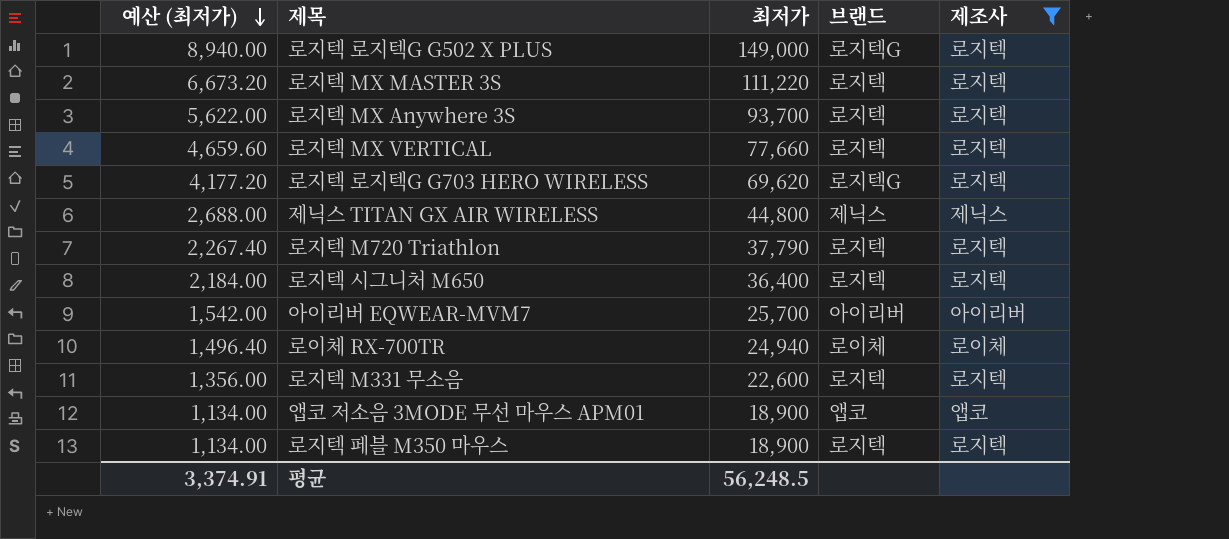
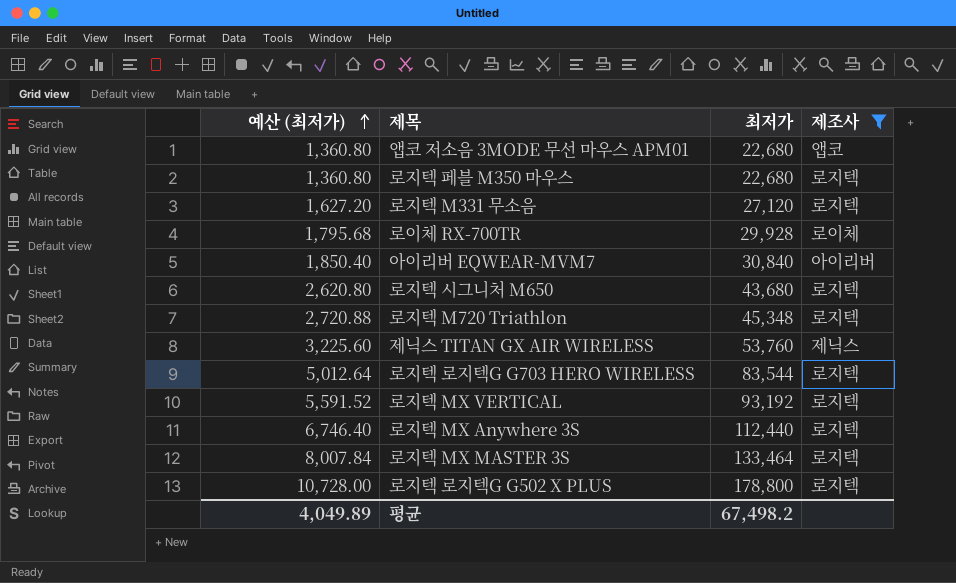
row order: 예산 (최저가) descending -> 예산 (최저가) ascending
column 브랜드 | position: 4 -> none
앱코 저소음 3MODE 무선 마우스 APM01 | 예산 (최저가): 1,134.00 -> 1,360.80
앱코 저소음 3MODE 무선 마우스 APM01 | 최저가: 18,900 -> 22,680
로지텍 페블 M350 마우스 | 예산 (최저가): 1,134.00 -> 1,360.80
로지텍 페블 M350 마우스 | 최저가: 18,900 -> 22,680
로지텍 M331 무소음 | 예산 (최저가): 1,356.00 -> 1,627.20
로지텍 M331 무소음 | 최저가: 22,600 -> 27,120
로이체 RX-700TR | 예산 (최저가): 1,496.40 -> 1,795.68
로이체 RX-700TR | 최저가: 24,940 -> 29,928
아이리버 EQWEAR-MVM7 | 예산 (최저가): 1,542.00 -> 1,850.40
아이리버 EQWEAR-MVM7 | 최저가: 25,700 -> 30,840
로지텍 시그니처 M650 | 예산 (최저가): 2,184.00 -> 2,620.80
로지텍 시그니처 M650 | 최저가: 36,400 -> 43,680
로지텍 M720 Triathlon | 예산 (최저가): 2,267.40 -> 2,720.88
로지텍 M720 Triathlon | 최저가: 37,790 -> 45,348
제닉스 TITAN GX AIR WIRELESS | 예산 (최저가): 2,688.00 -> 3,225.60
제닉스 TITAN GX AIR WIRELESS | 최저가: 44,800 -> 53,760
로지텍 로지텍G G703 HERO WIRELESS | 예산 (최저가): 4,177.20 -> 5,012.64
로지텍 로지텍G G703 HERO WIRELESS | 최저가: 69,620 -> 83,544
로지텍 MX VERTICAL | 예산 (최저가): 4,659.60 -> 5,591.52
로지텍 MX VERTICAL | 최저가: 77,660 -> 93,192
로지텍 MX Anywhere 3S | 예산 (최저가): 5,622.00 -> 6,746.40
로지텍 MX Anywhere 3S | 최저가: 93,700 -> 112,440
로지텍 MX MASTER 3S | 예산 (최저가): 6,673.20 -> 8,007.84
로지텍 MX MASTER 3S | 최저가: 111,220 -> 133,464
로지텍 로지텍G G502 X PLUS | 예산 (최저가): 8,940.00 -> 10,728.00
로지텍 로지텍G G502 X PLUS | 최저가: 149,000 -> 178,800
평균 | 예산 (최저가): 3,374.91 -> 4,049.89
평균 | 최저가: 56,248.5 -> 67,498.2

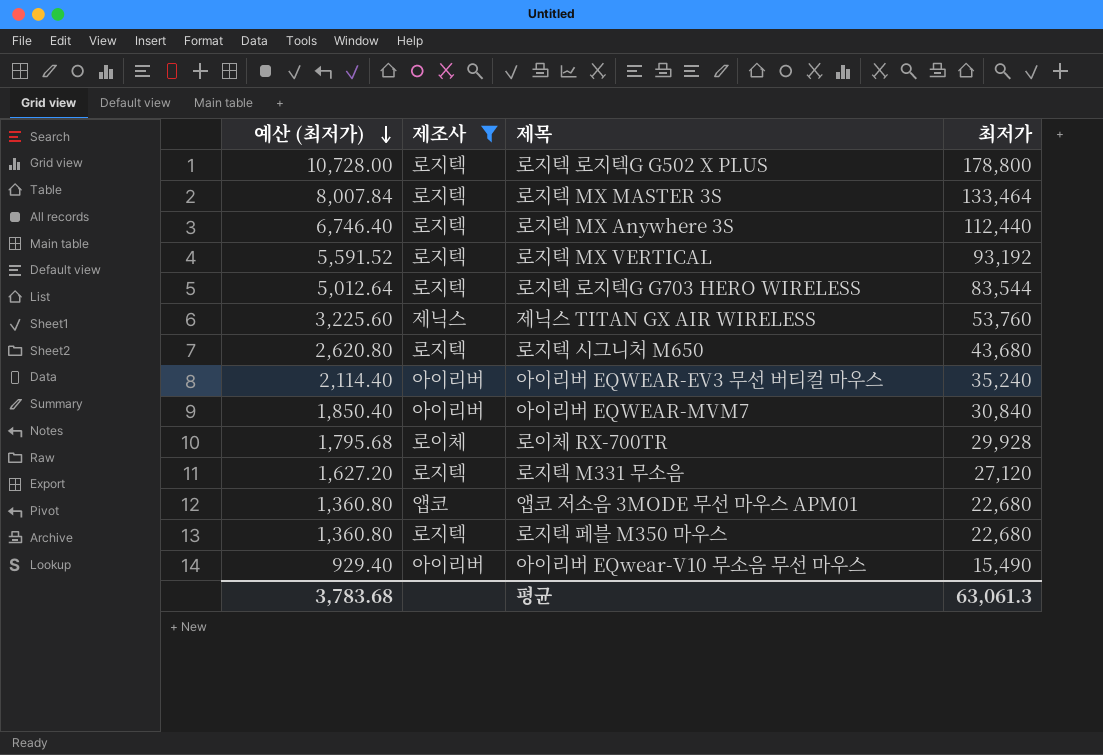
row order: 예산 (최저가) ascending -> 예산 (최저가) descending
column 제조사 | position: 4 -> 2
row 로지텍 M720 Triathlon: 2,720.88 | 45,348 | 로지텍 -> none
row 아이리버 EQWEAR-EV3 무선 버티컬 마우스: none -> 2,114.40 | 아이리버 | 35,240
row 아이리버 EQwear-V10 무소음 무선 마우스: none -> 929.40 | 아이리버 | 15,490
평균 | 예산 (최저가): 4,049.89 -> 3,783.68
평균 | 최저가: 67,498.2 -> 63,061.3

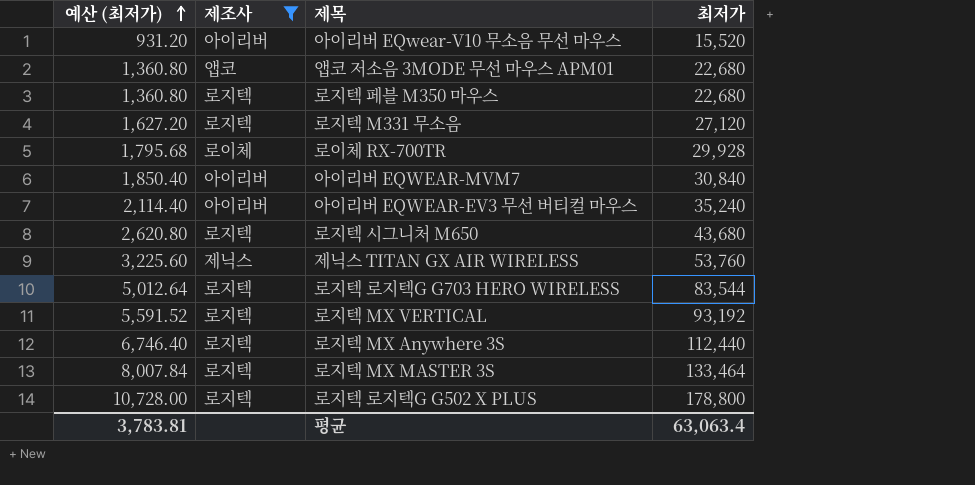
row order: 예산 (최저가) descending -> 예산 (최저가) ascending
아이리버 EQwear-V10 무소음 무선 마우스 | 예산 (최저가): 929.40 -> 931.20
아이리버 EQwear-V10 무소음 무선 마우스 | 최저가: 15,490 -> 15,520
평균 | 예산 (최저가): 3,783.68 -> 3,783.81
평균 | 최저가: 63,061.3 -> 63,063.4

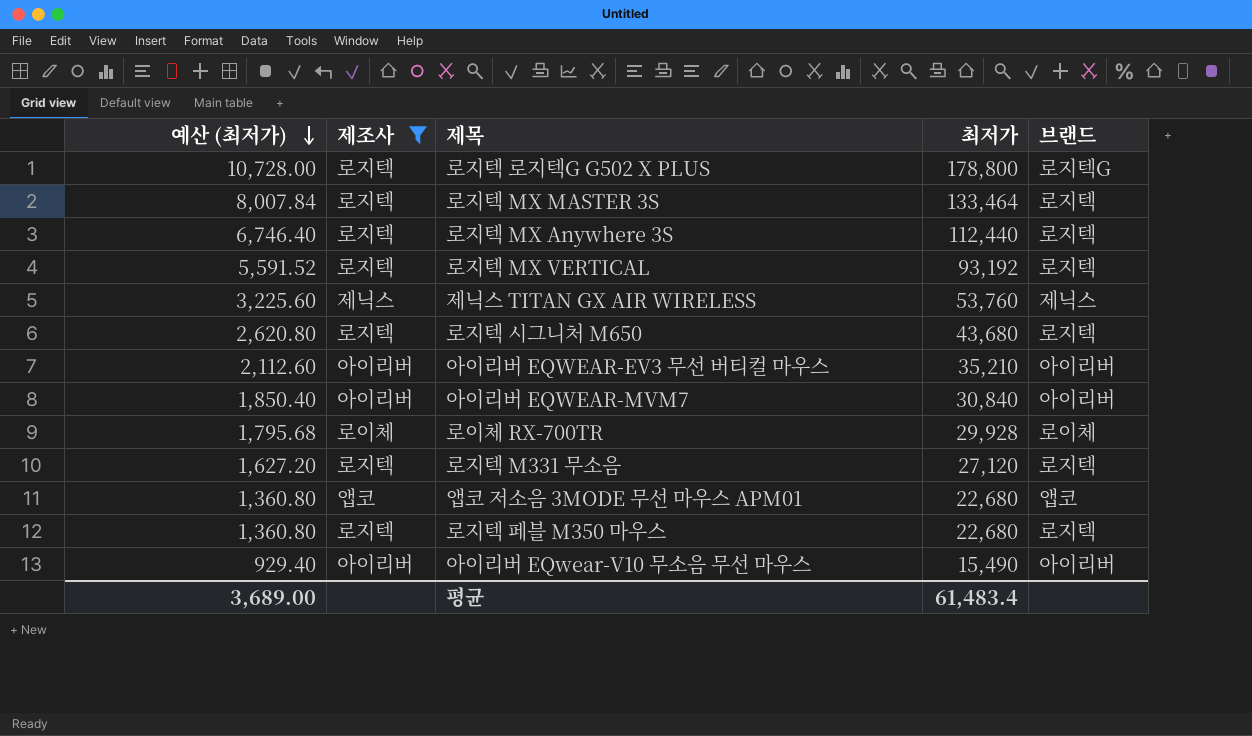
row order: 예산 (최저가) ascending -> 예산 (최저가) descending
column 브랜드 | position: none -> 5
row 로지텍 로지텍G G703 HERO WIRELESS: 5,012.64 | 로지텍 | 83,544 -> none
아이리버 EQWEAR-EV3 무선 버티컬 마우스 | 예산 (최저가): 2,114.40 -> 2,112.60
아이리버 EQWEAR-EV3 무선 버티컬 마우스 | 최저가: 35,240 -> 35,210
아이리버 EQwear-V10 무소음 무선 마우스 | 예산 (최저가): 931.20 -> 929.40
아이리버 EQwear-V10 무소음 무선 마우스 | 최저가: 15,520 -> 15,490
평균 | 예산 (최저가): 3,783.81 -> 3,689.00
평균 | 최저가: 63,063.4 -> 61,483.4

